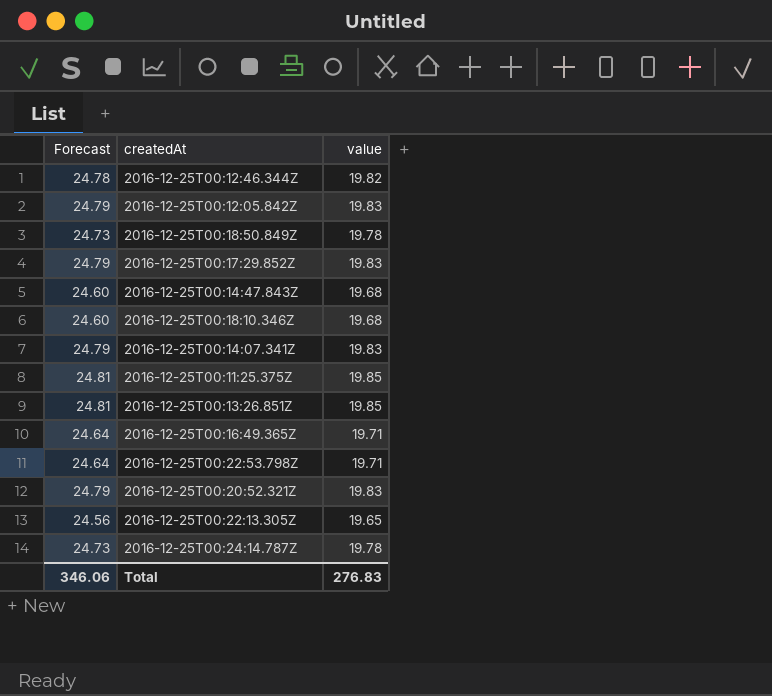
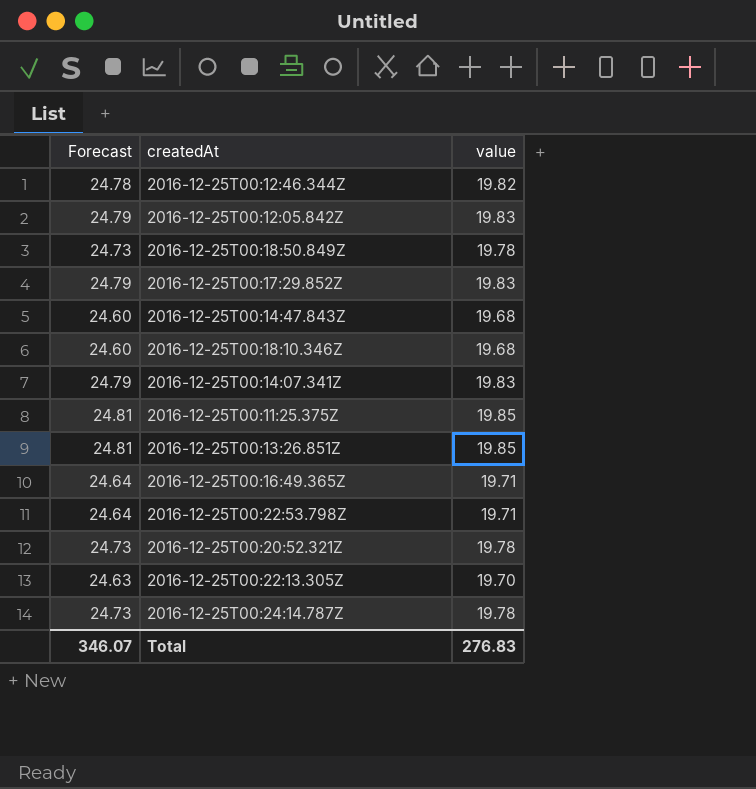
2016-12-25T00:20:52.321Z | Forecast: 24.79 -> 24.73
2016-12-25T00:20:52.321Z | value: 19.83 -> 19.78
2016-12-25T00:22:13.305Z | Forecast: 24.56 -> 24.63
2016-12-25T00:22:13.305Z | value: 19.65 -> 19.70
Total | Forecast: 346.06 -> 346.07

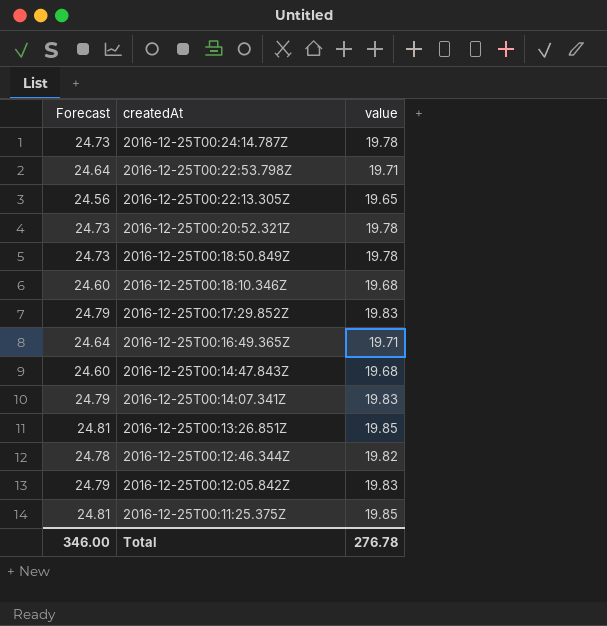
row order: none -> createdAt descending
2016-12-25T00:22:13.305Z | Forecast: 24.63 -> 24.56
2016-12-25T00:22:13.305Z | value: 19.70 -> 19.65
Total | Forecast: 346.07 -> 346.00
Total | value: 276.83 -> 276.78

